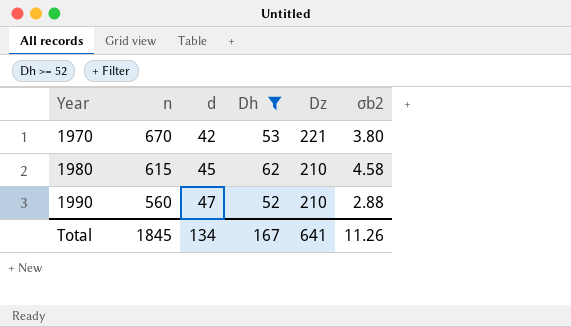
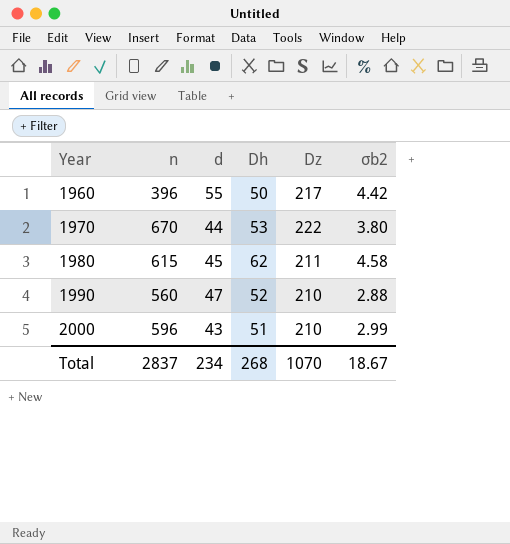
filter: Dh >= 52 -> none
1970 | d: 42 -> 44
1970 | Dz: 221 -> 222
1980 | Dz: 210 -> 211
Total | n: 1845 -> 2837
Total | d: 134 -> 234
Total | Dh: 167 -> 268
Total | Dz: 641 -> 1070
Total | σb2: 11.26 -> 18.67

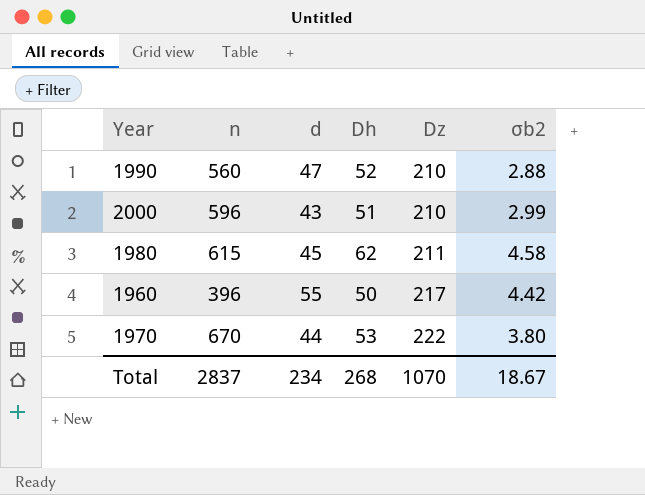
row order: Year ascending -> Dz ascending

